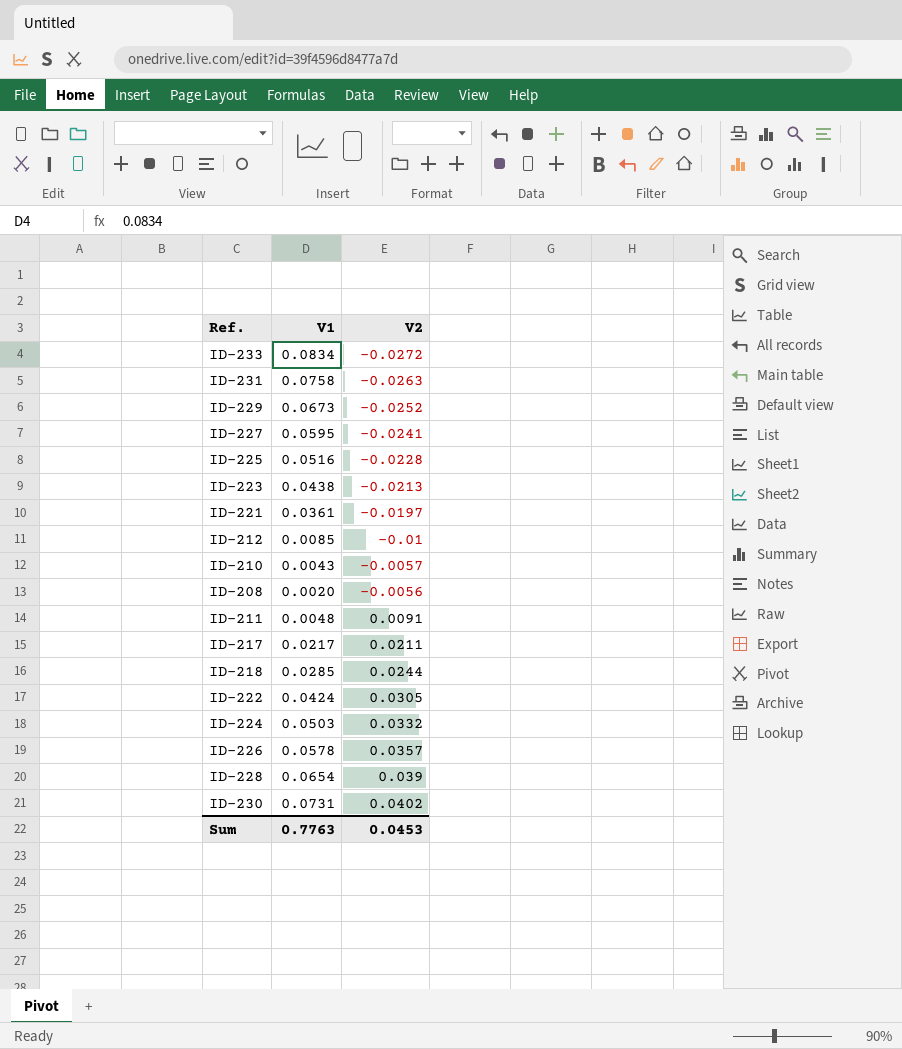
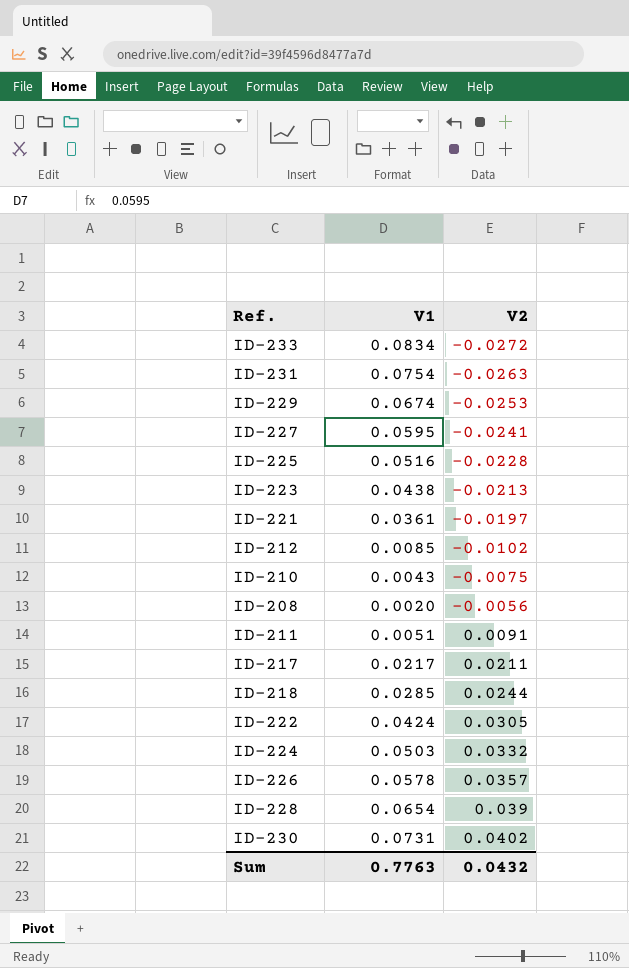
ID-231 | V1: 0.0758 -> 0.0754
ID-229 | V1: 0.0673 -> 0.0674
ID-229 | V2: -0.0252 -> -0.0253
ID-212 | V2: -0.01 -> -0.0102
ID-210 | V2: -0.0057 -> -0.0075
ID-211 | V1: 0.0048 -> 0.0051
Sum | V2: 0.0453 -> 0.0432

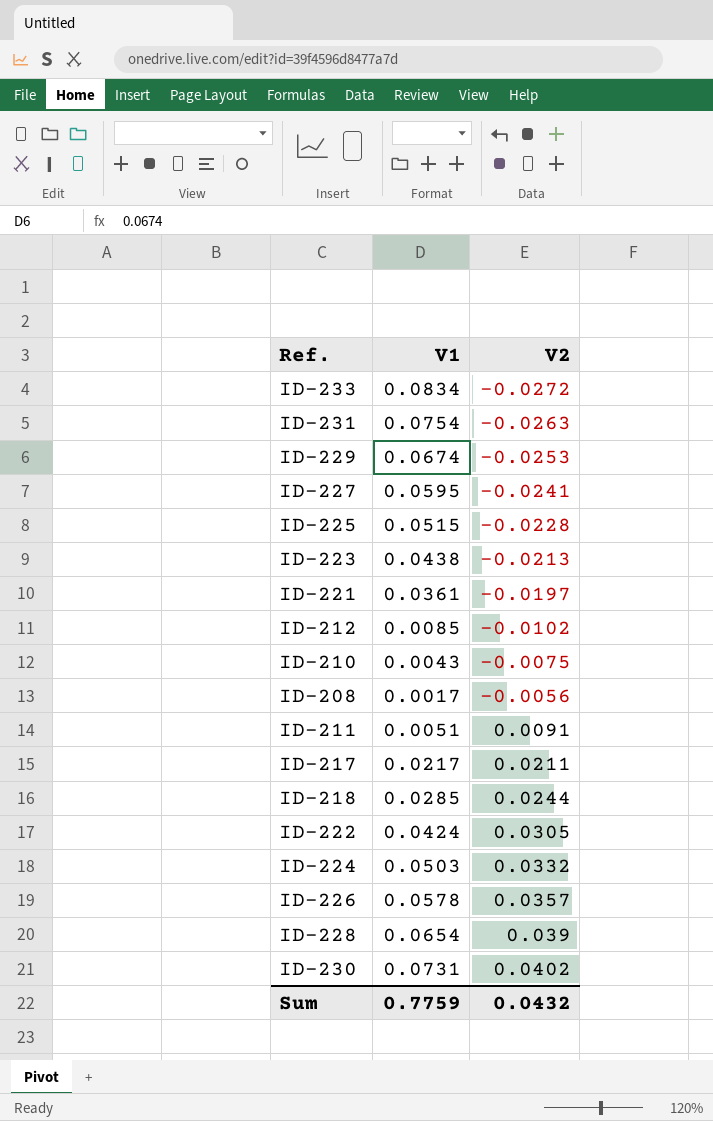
ID-225 | V1: 0.0516 -> 0.0515
ID-208 | V1: 0.0020 -> 0.0017
Sum | V1: 0.7763 -> 0.7759

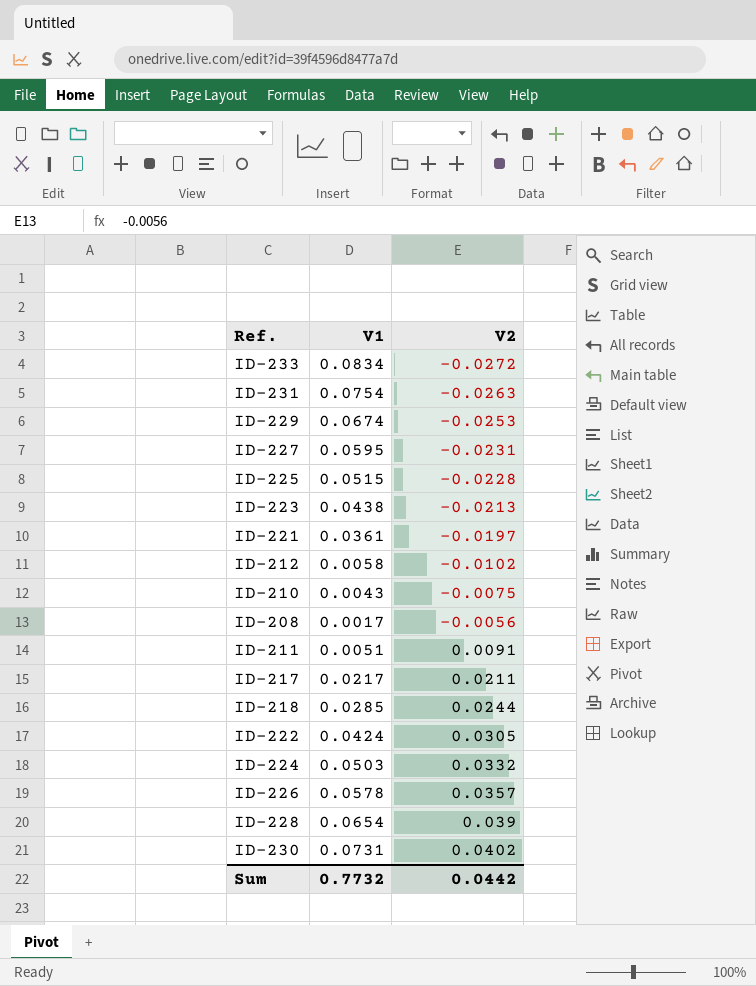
ID-227 | V2: -0.0241 -> -0.0231
ID-212 | V1: 0.0085 -> 0.0058
Sum | V1: 0.7759 -> 0.7732
Sum | V2: 0.0432 -> 0.0442

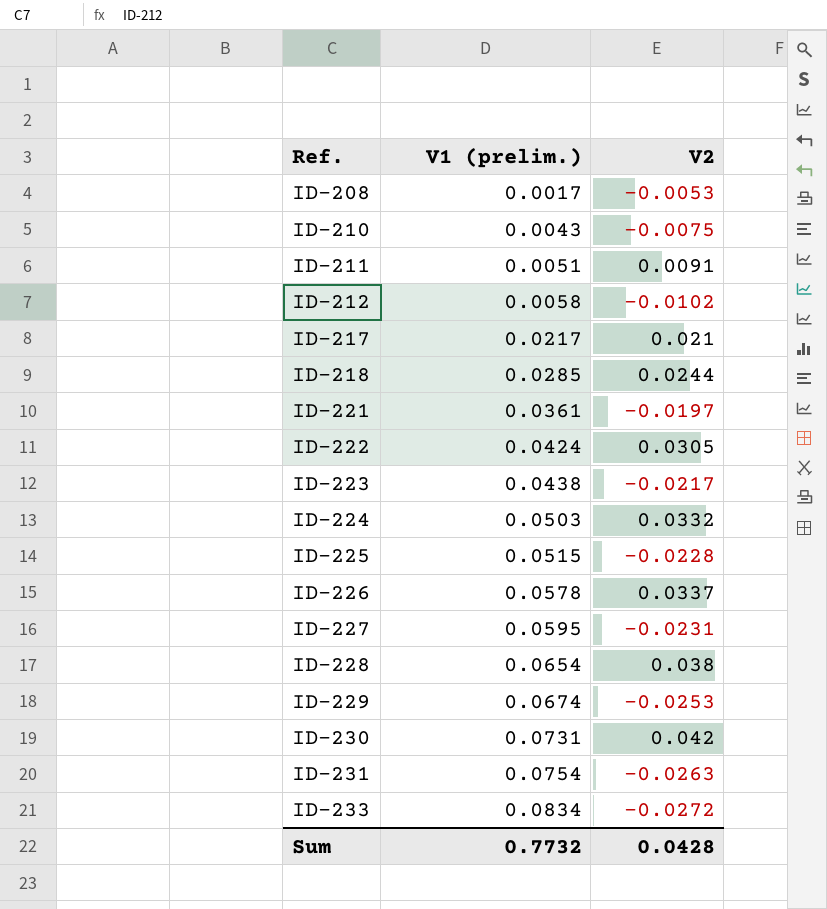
row order: V2 ascending -> Ref. ascending
column name: V1 -> V1 (prelim.)
ID-208 | V2: -0.0056 -> -0.0053
ID-217 | V2: 0.0211 -> 0.021
ID-223 | V2: -0.0213 -> -0.0217
ID-226 | V2: 0.0357 -> 0.0337
ID-228 | V2: 0.039 -> 0.038
ID-230 | V2: 0.0402 -> 0.042
Sum | V2: 0.0442 -> 0.0428

